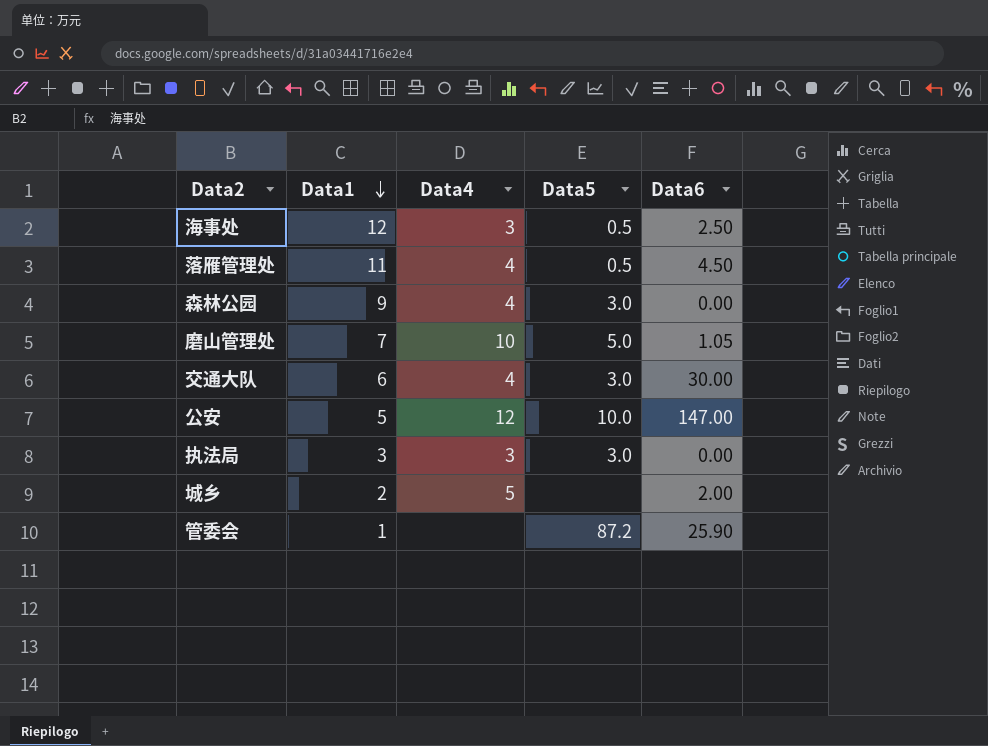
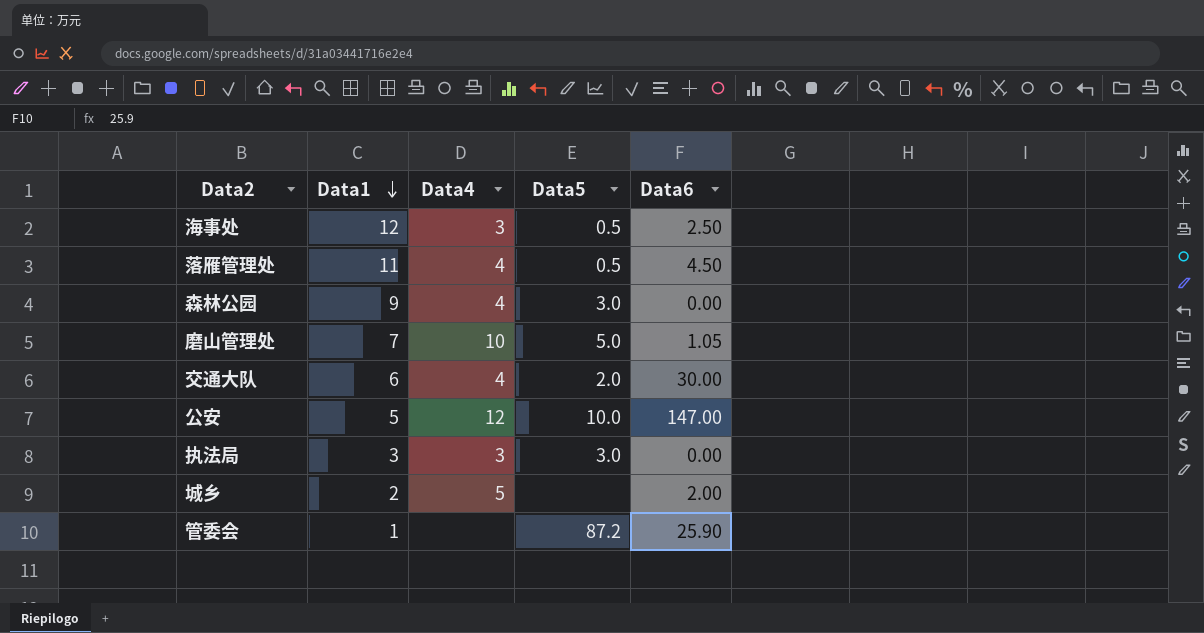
交通大队 | Data5: 3.0 -> 2.0

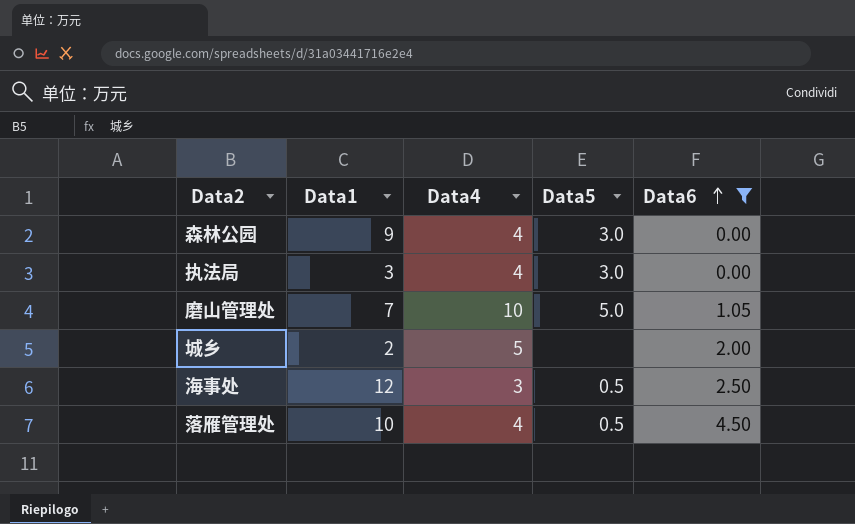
filter: none -> Data6 <= 4.50
row order: Data1 descending -> Data6 ascending
执法局 | Data4: 3 -> 4
落雁管理处 | Data1: 11 -> 10

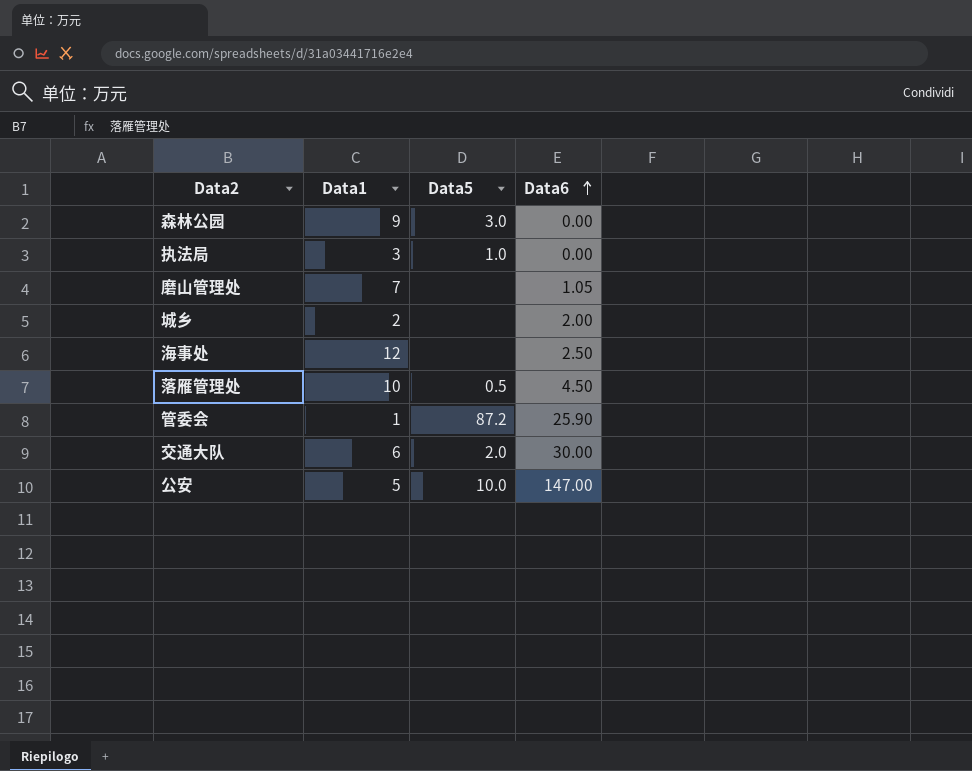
filter: Data6 <= 4.50 -> none
column Data4 | position: 3 -> none
执法局 | Data5: 3.0 -> 1.0
磨山管理处 | Data5: 5.0 -> none
海事处 | Data5: 0.5 -> none

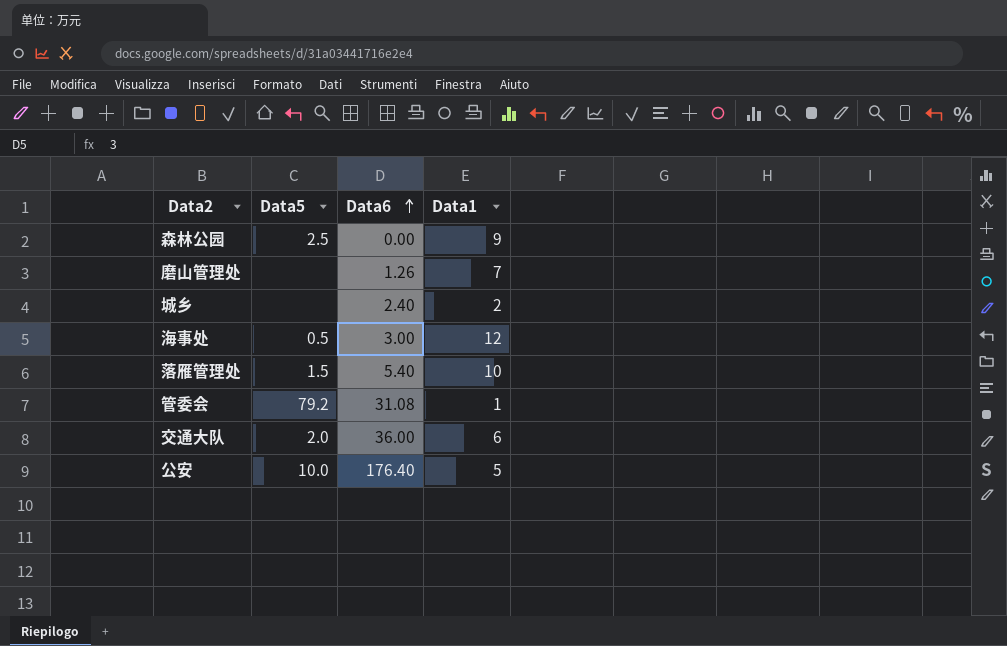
column Data1 | position: 2 -> 4
row 执法局: 3 | 1.0 | 0.00 -> none
森林公园 | Data5: 3.0 -> 2.5
磨山管理处 | Data6: 1.05 -> 1.26
城乡 | Data6: 2.00 -> 2.40
海事处 | Data5: none -> 0.5
海事处 | Data6: 2.50 -> 3.00
落雁管理处 | Data5: 0.5 -> 1.5
落雁管理处 | Data6: 4.50 -> 5.40
管委会 | Data5: 87.2 -> 79.2
管委会 | Data6: 25.90 -> 31.08
交通大队 | Data6: 30.00 -> 36.00
公安 | Data6: 147.00 -> 176.40

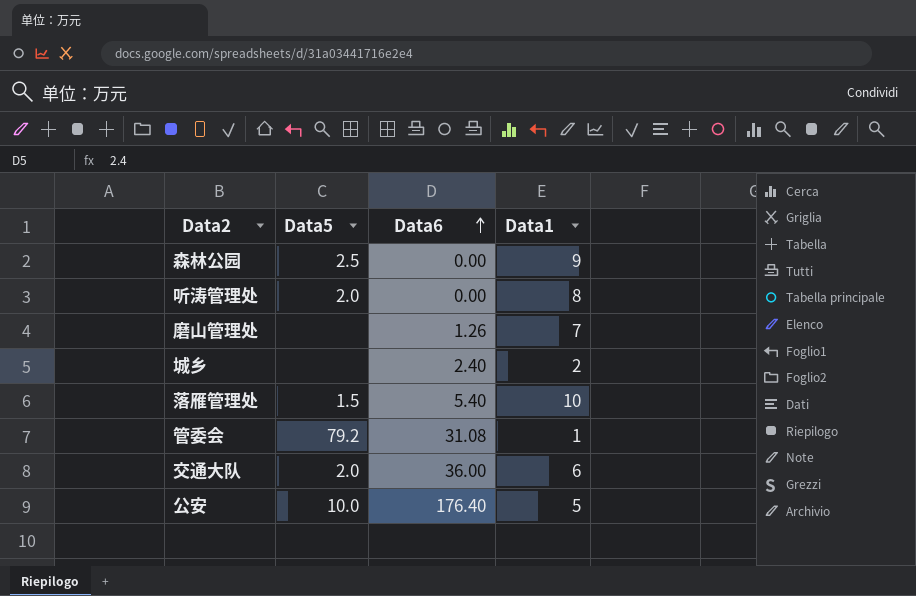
row 海事处: 0.5 | 3.00 | 12 -> none
row 听涛管理处: none -> 2.0 | 0.00 | 8

